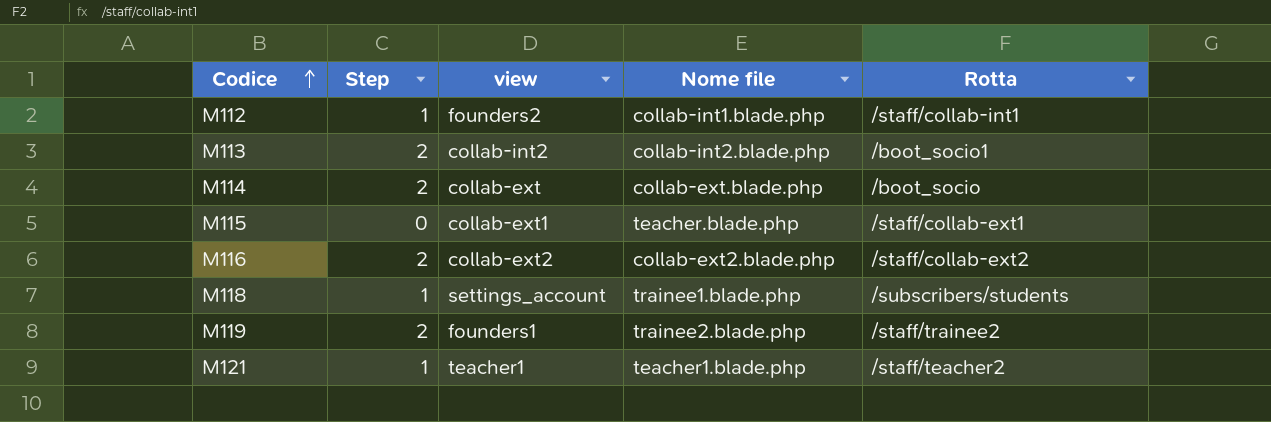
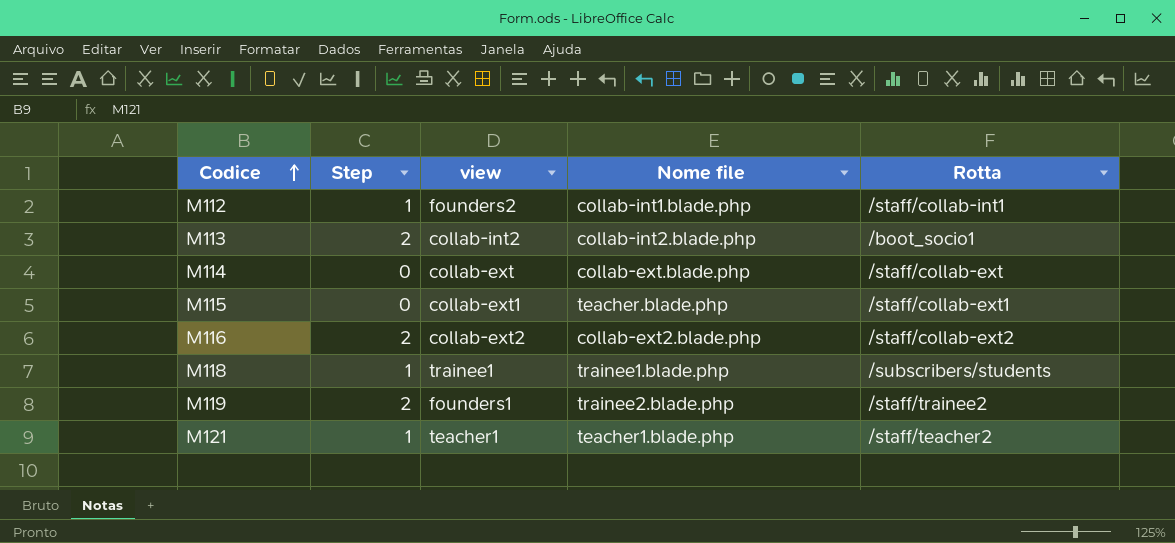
M114 | Step: 2 -> 0
M114 | Rotta: /boot_socio -> /staff/collab-ext
M118 | view: settings_account -> trainee1

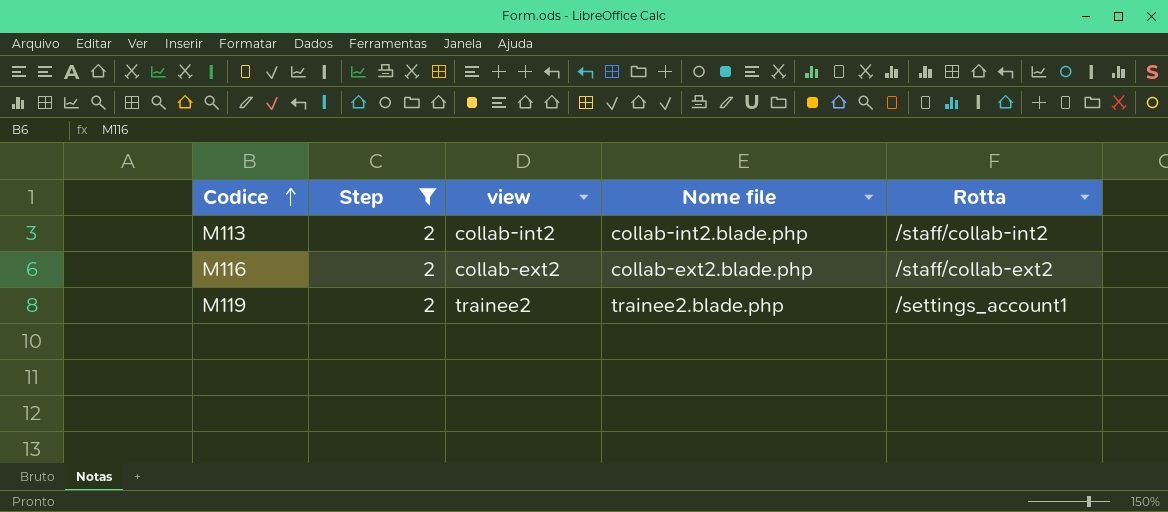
filter: none -> Step = 2
M113 | Rotta: /boot_socio1 -> /staff/collab-int2
M119 | view: founders1 -> trainee2
M119 | Rotta: /staff/trainee2 -> /settings_account1

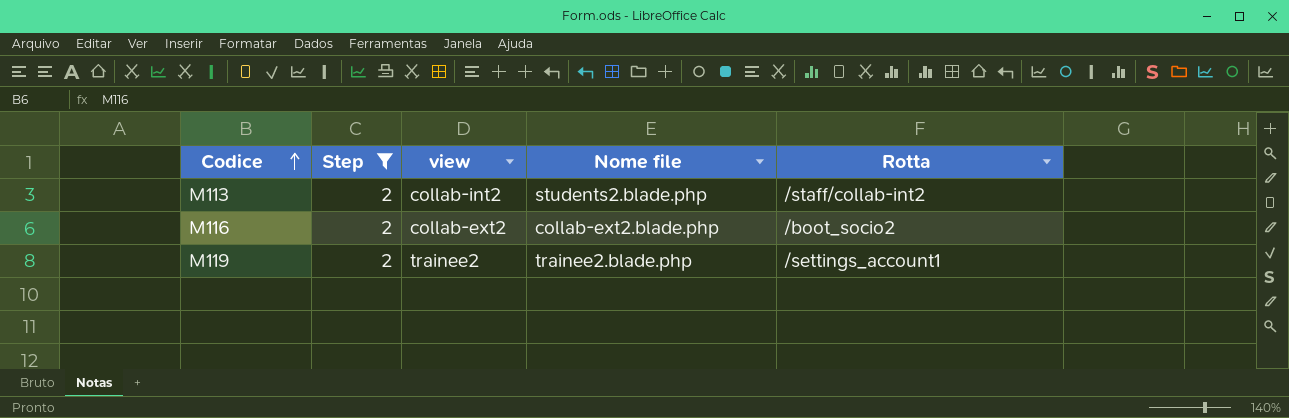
M113 | Nome file: collab-int2.blade.php -> students2.blade.php
M116 | Rotta: /staff/collab-ext2 -> /boot_socio2

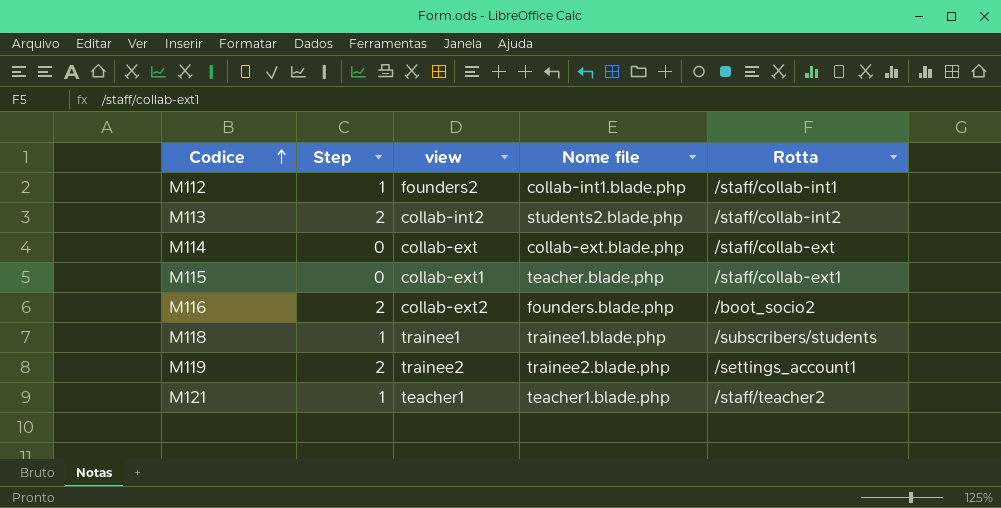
filter: Step = 2 -> none
M116 | Nome file: collab-ext2.blade.php -> founders.blade.php

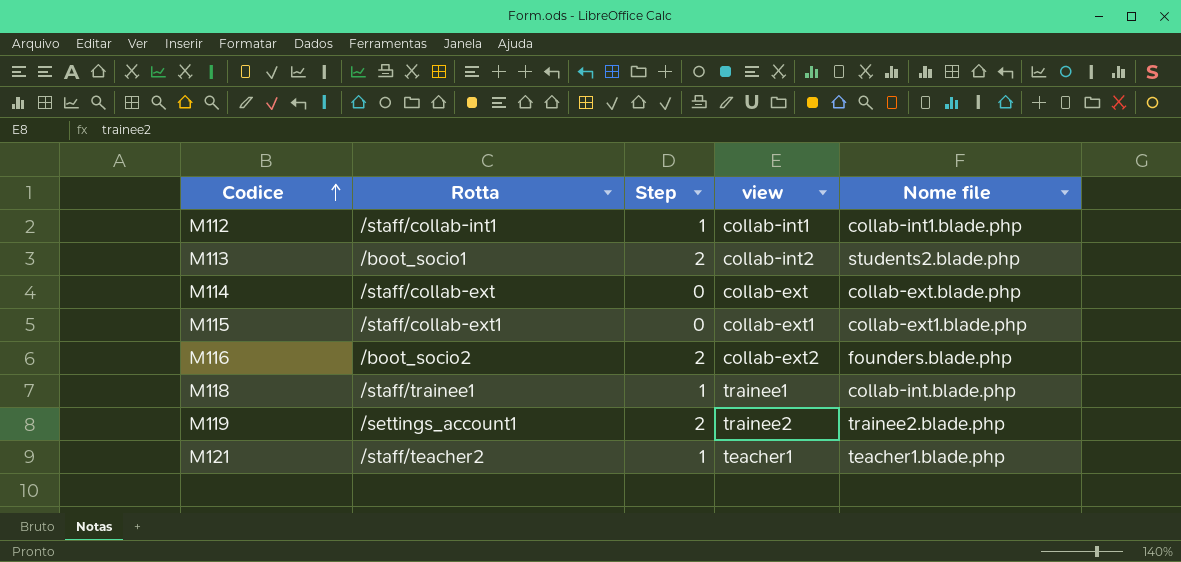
column Rotta | position: 5 -> 2
M112 | view: founders2 -> collab-int1
M113 | Rotta: /staff/collab-int2 -> /boot_socio1
M115 | Nome file: teacher.blade.php -> collab-ext1.blade.php
M118 | Rotta: /subscribers/students -> /staff/trainee1
M118 | Nome file: trainee1.blade.php -> collab-int.blade.php

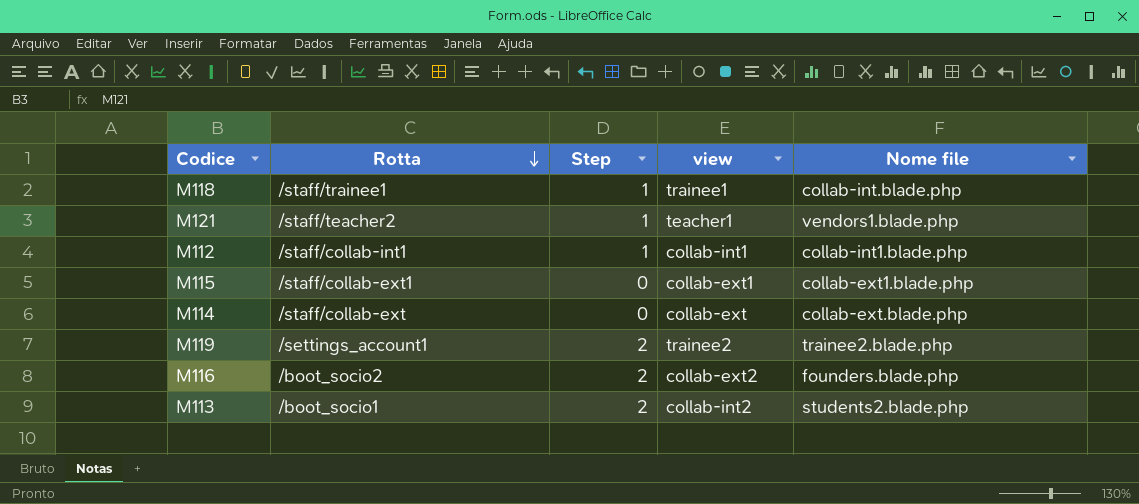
row order: Codice ascending -> Rotta descending
M121 | Nome file: teacher1.blade.php -> vendors1.blade.php

